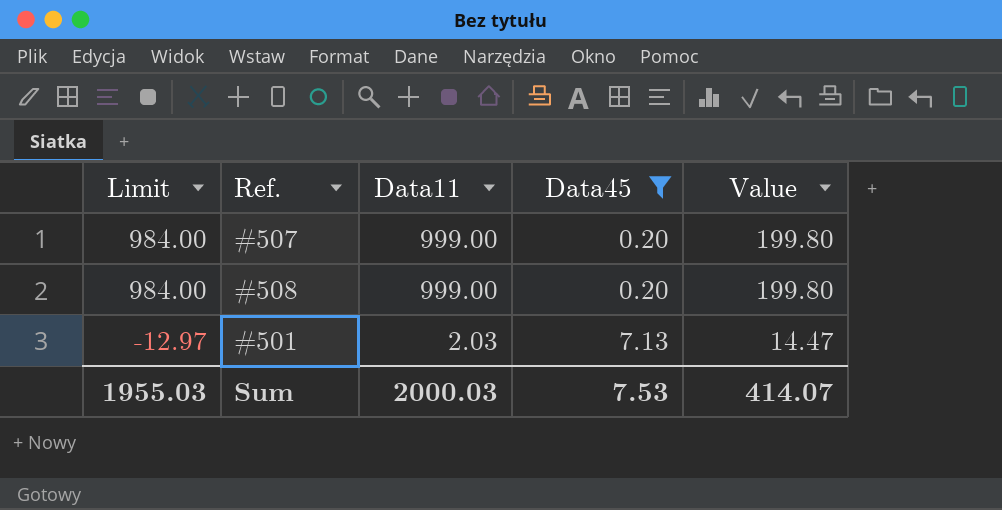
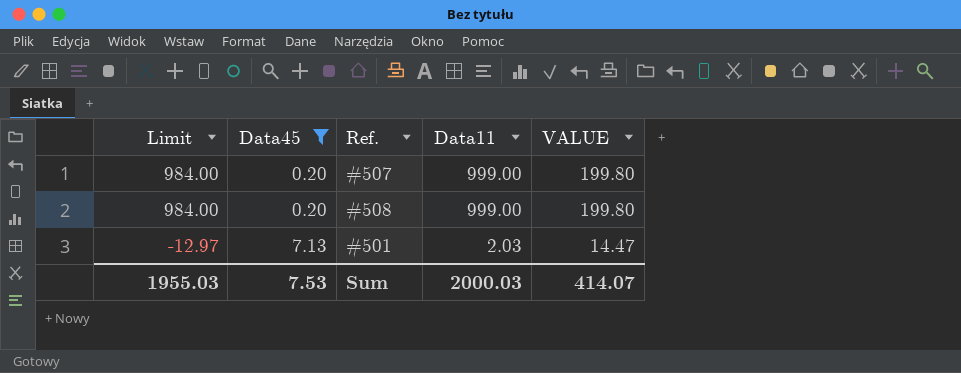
column Data45 | position: 4 -> 2
column name: Value -> VALUE

